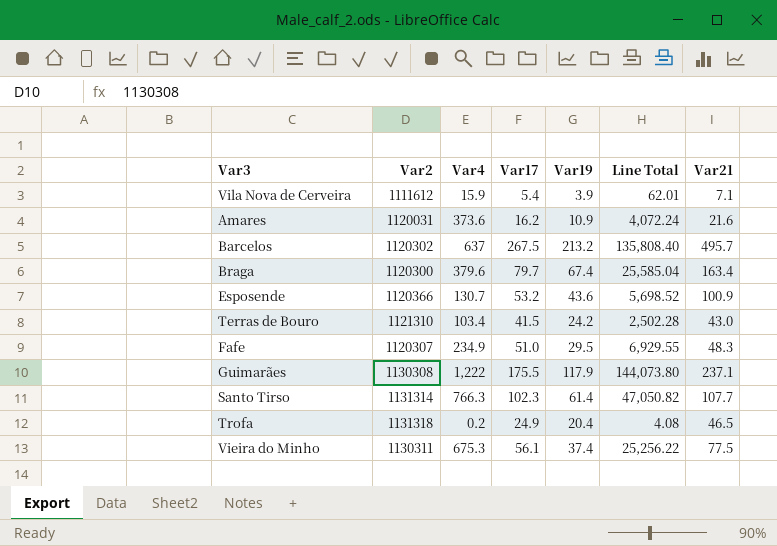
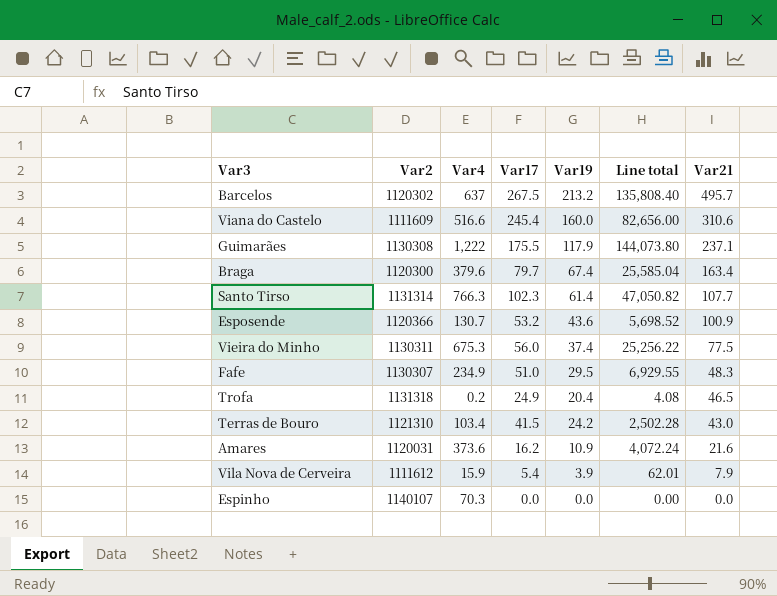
row order: none -> Var21 descending
column name: Line Total -> Line total
row Viana do Castelo: none -> 1111609 | 516.6 | 245.4 | 160.0 | 82,656.00 | 310.6
Vieira do Minho | Var17: 56.1 -> 56.0
Fafe | Var2: 1120307 -> 1130307
Vila Nova de Cerveira | Var21: 7.1 -> 7.9
row Espinho: none -> 1140107 | 70.3 | 0.0 | 0.0 | 0.00 | 0.0

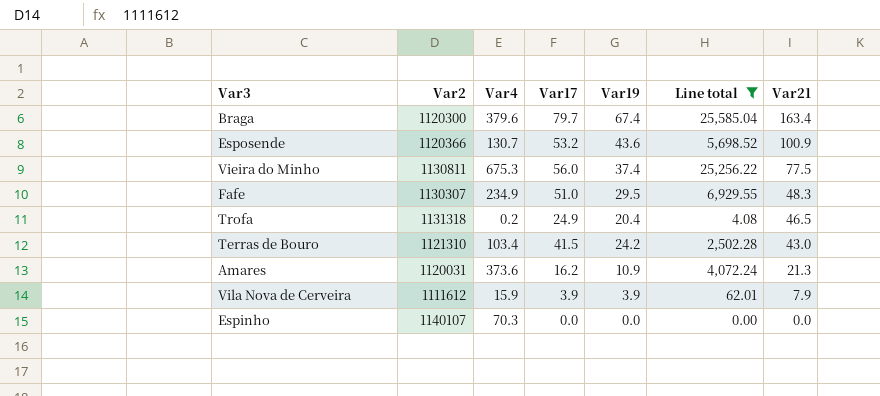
filter: none -> Line total <= 25,585.04
Vieira do Minho | Var2: 1130311 -> 1130811
Amares | Var21: 21.6 -> 21.3
Vila Nova de Cerveira | Var17: 5.4 -> 3.9

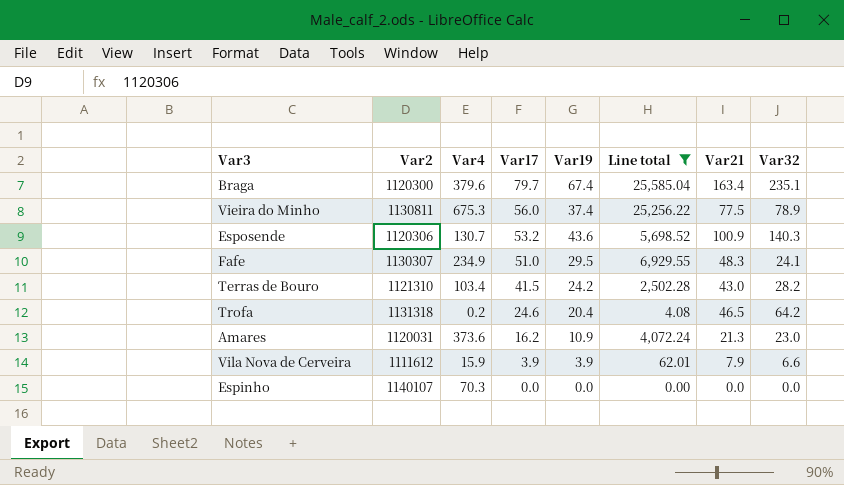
row order: Var21 descending -> Var17 descending
column Var32 | position: none -> 8
Esposende | Var2: 1120366 -> 1120306
Trofa | Var17: 24.9 -> 24.6

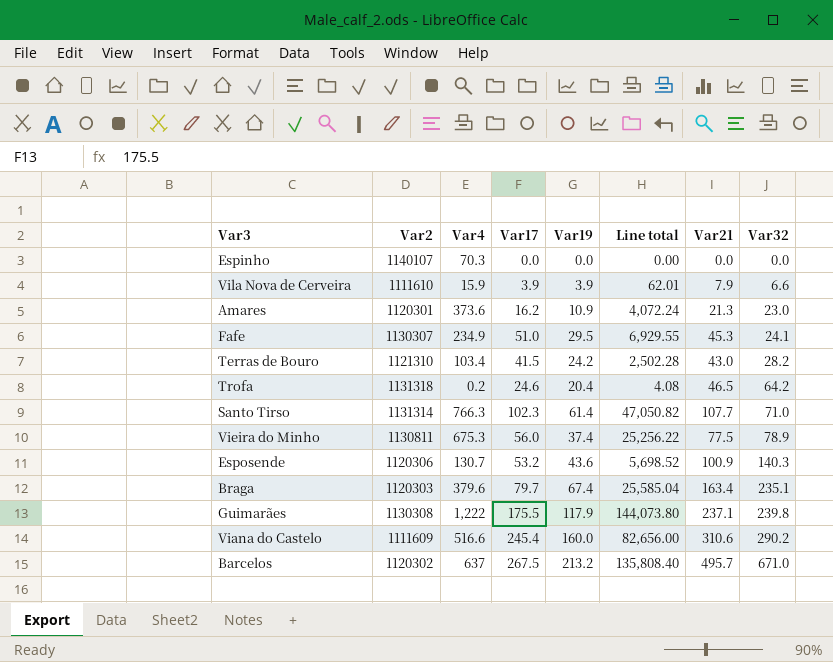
filter: Line total <= 25,585.04 -> none
row order: Var17 descending -> Var32 ascending
Vila Nova de Cerveira | Var2: 1111612 -> 1111610
Amares | Var2: 1120031 -> 1120301
Fafe | Var21: 48.3 -> 45.3
Braga | Var2: 1120300 -> 1120303

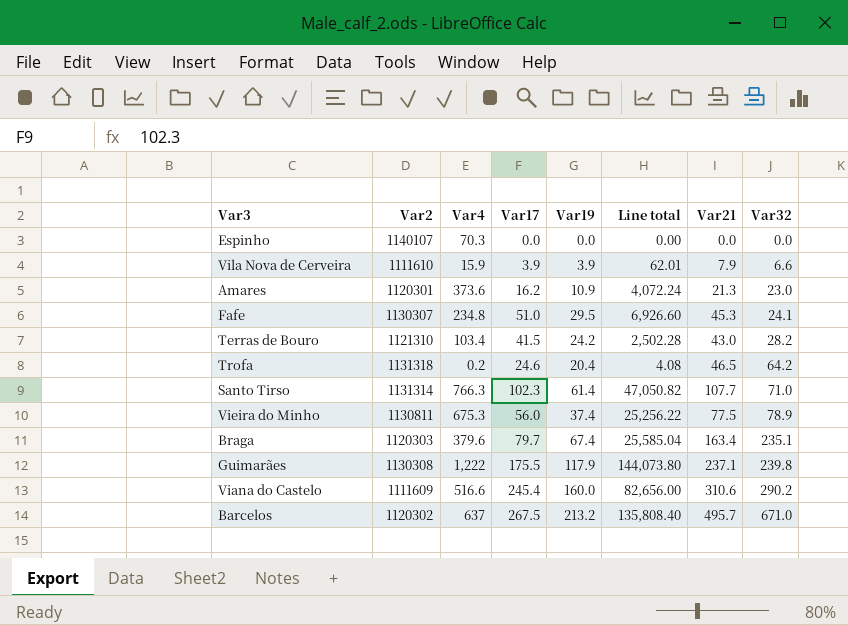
row Esposende: 1120306 | 130.7 | 53.2 | 43.6 | 5,698.52 | 100.9 | 140.3 -> none
Fafe | Var4: 234.9 -> 234.8
Fafe | Line total: 6,929.55 -> 6,926.60

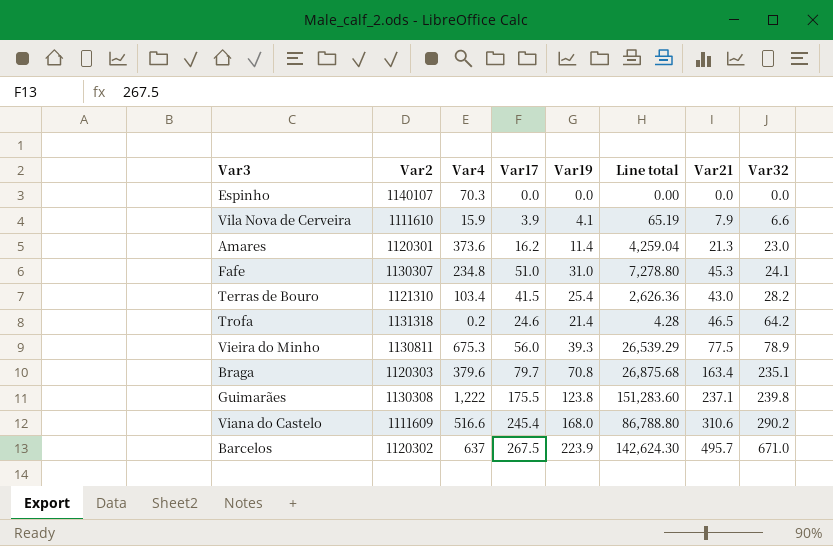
row Santo Tirso: 1131314 | 766.3 | 102.3 | 61.4 | 47,050.82 | 107.7 | 71.0 -> none
Vila Nova de Cerveira | Var19: 3.9 -> 4.1
Vila Nova de Cerveira | Line total: 62.01 -> 65.19
Amares | Var19: 10.9 -> 11.4
Amares | Line total: 4,072.24 -> 4,259.04
Fafe | Var19: 29.5 -> 31.0
Fafe | Line total: 6,926.60 -> 7,278.80
Terras de Bouro | Var19: 24.2 -> 25.4
Terras de Bouro | Line total: 2,502.28 -> 2,626.36
Trofa | Var19: 20.4 -> 21.4
Trofa | Line total: 4.08 -> 4.28
Vieira do Minho | Var19: 37.4 -> 39.3
Vieira do Minho | Line total: 25,256.22 -> 26,539.29
Braga | Var19: 67.4 -> 70.8
Braga | Line total: 25,585.04 -> 26,875.68
Guimarães | Var19: 117.9 -> 123.8
Guimarães | Line total: 144,073.80 -> 151,283.60
Viana do Castelo | Var19: 160.0 -> 168.0
Viana do Castelo | Line total: 82,656.00 -> 86,788.80
Barcelos | Var19: 213.2 -> 223.9
Barcelos | Line total: 135,808.40 -> 142,624.30

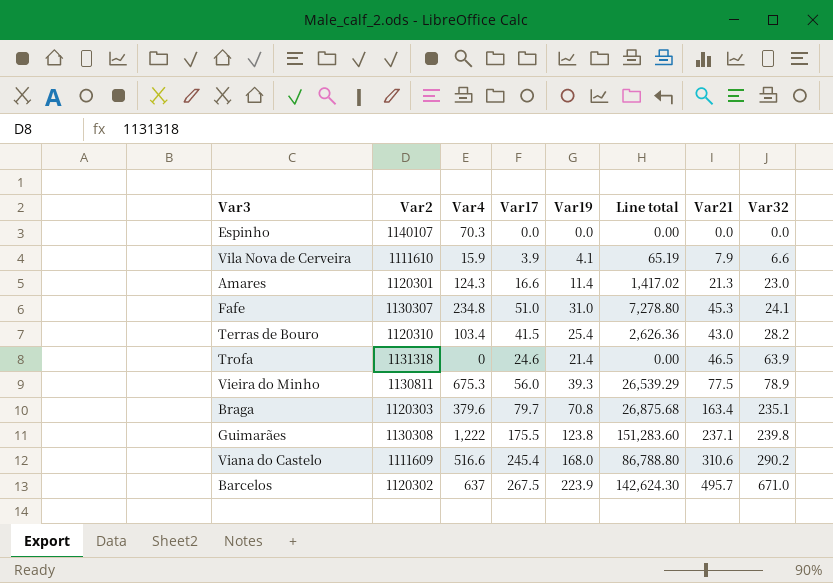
Amares | Var4: 373.6 -> 124.3
Amares | Var17: 16.2 -> 16.6
Amares | Line total: 4,259.04 -> 1,417.02
Terras de Bouro | Var2: 1121310 -> 1120310
Trofa | Var4: 0.2 -> 0
Trofa | Line total: 4.28 -> 0.00
Trofa | Var32: 64.2 -> 63.9

